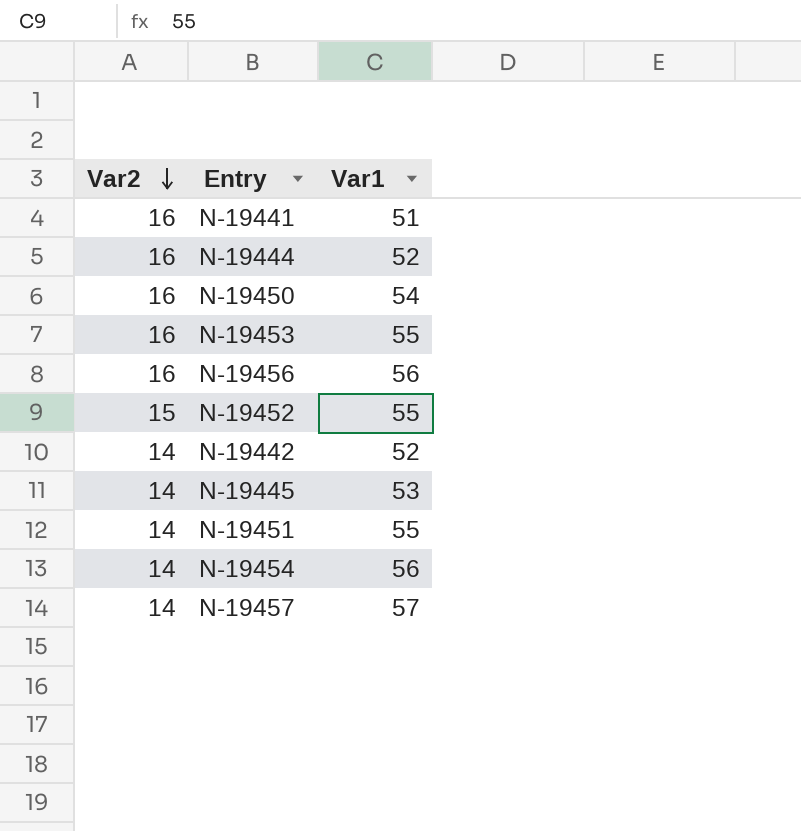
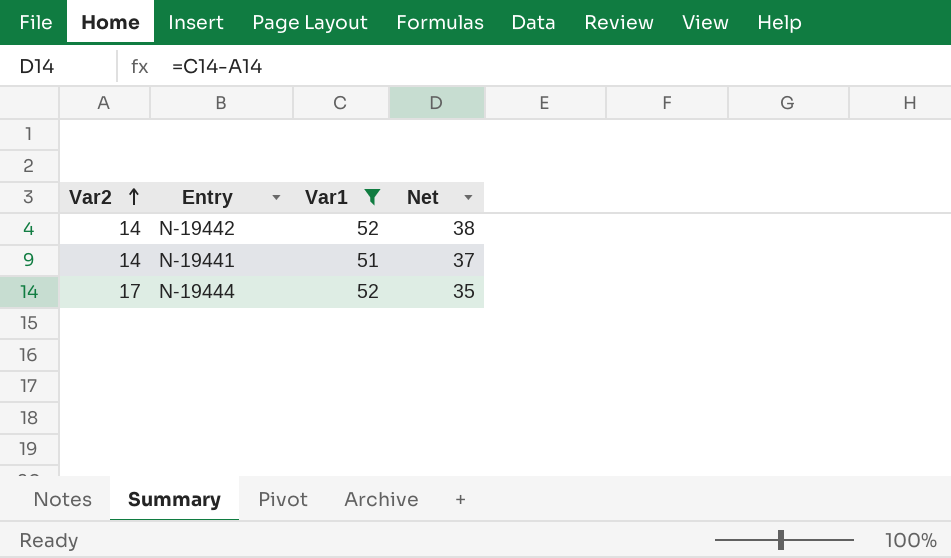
filter: none -> Var1 <= 52
row order: Var2 descending -> Var2 ascending
column Net | formula: none -> [Var1] - [Var2]
N-19441 | Var2: 16 -> 14
N-19444 | Var2: 16 -> 17

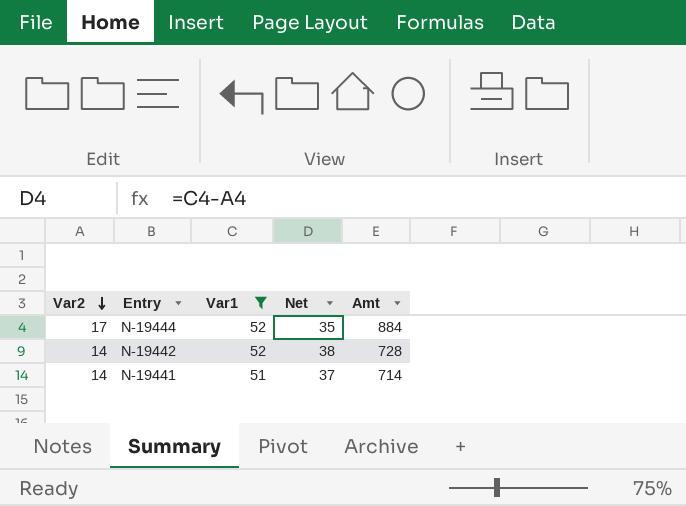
row order: Var2 ascending -> Var2 descending
column Amt | formula: none -> [Var2] * [Var1]

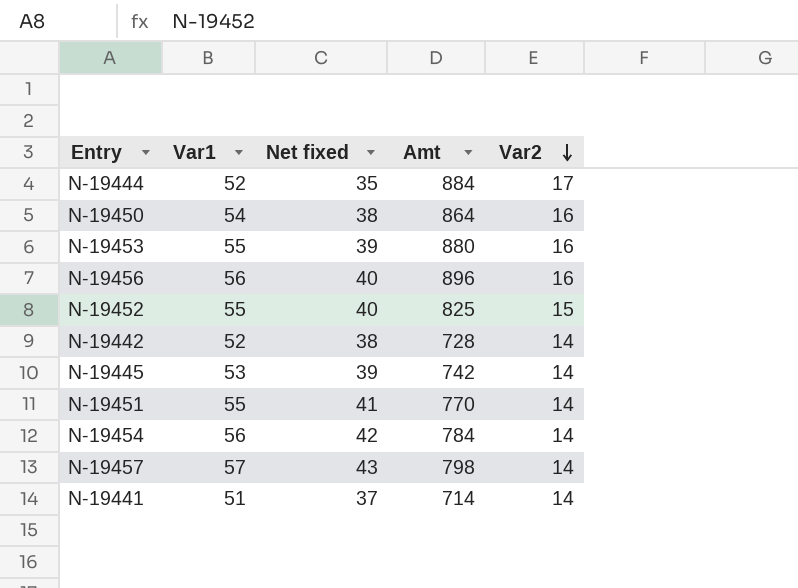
filter: Var1 <= 52 -> none
column name: Net -> Net fixed
column Var2 | position: 1 -> 5

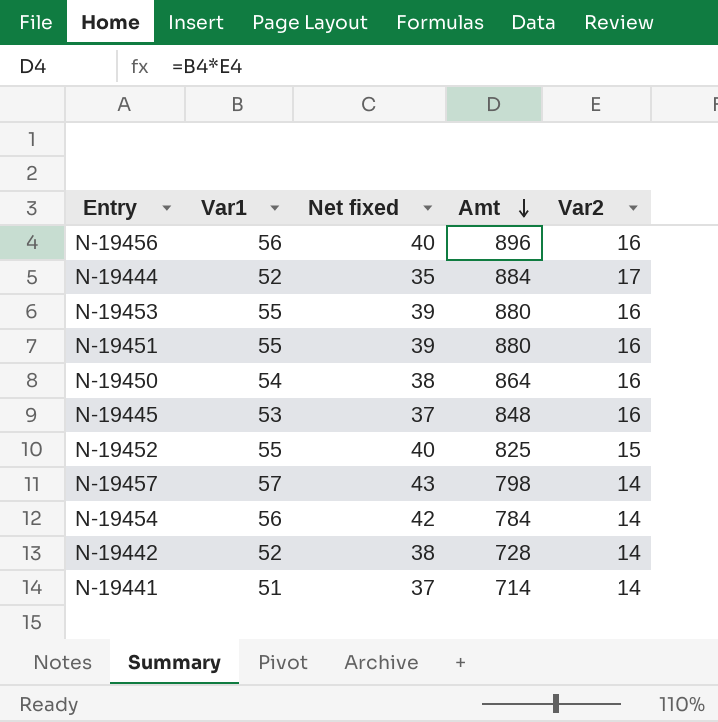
row order: Var2 descending -> Amt descending
N-19451 | Net fixed: 41 -> 39
N-19451 | Amt: 770 -> 880
N-19451 | Var2: 14 -> 16
N-19445 | Net fixed: 39 -> 37
N-19445 | Amt: 742 -> 848
N-19445 | Var2: 14 -> 16

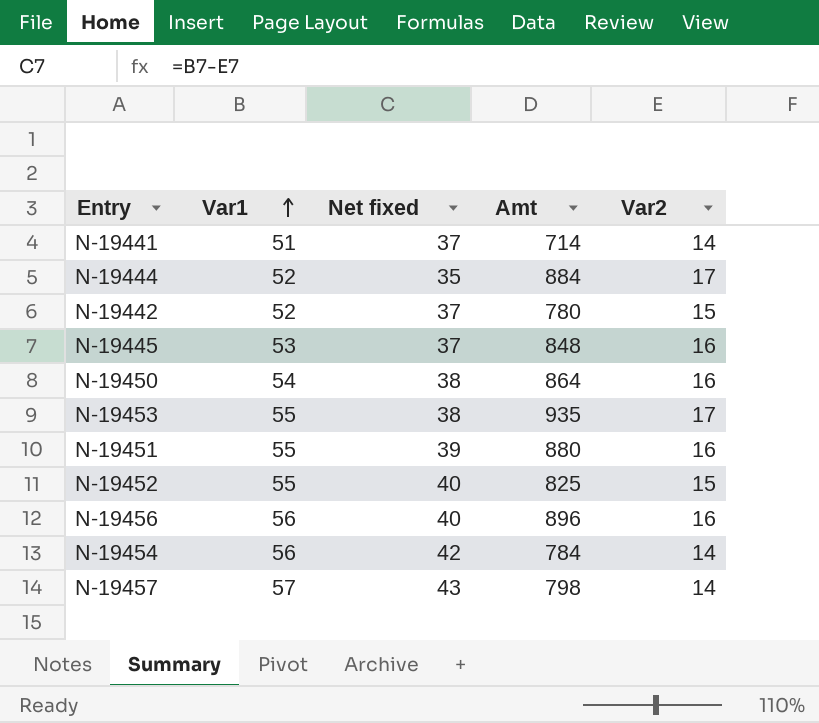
row order: Amt descending -> Var1 ascending
N-19442 | Net fixed: 38 -> 37
N-19442 | Amt: 728 -> 780
N-19442 | Var2: 14 -> 15
N-19453 | Net fixed: 39 -> 38
N-19453 | Amt: 880 -> 935
N-19453 | Var2: 16 -> 17

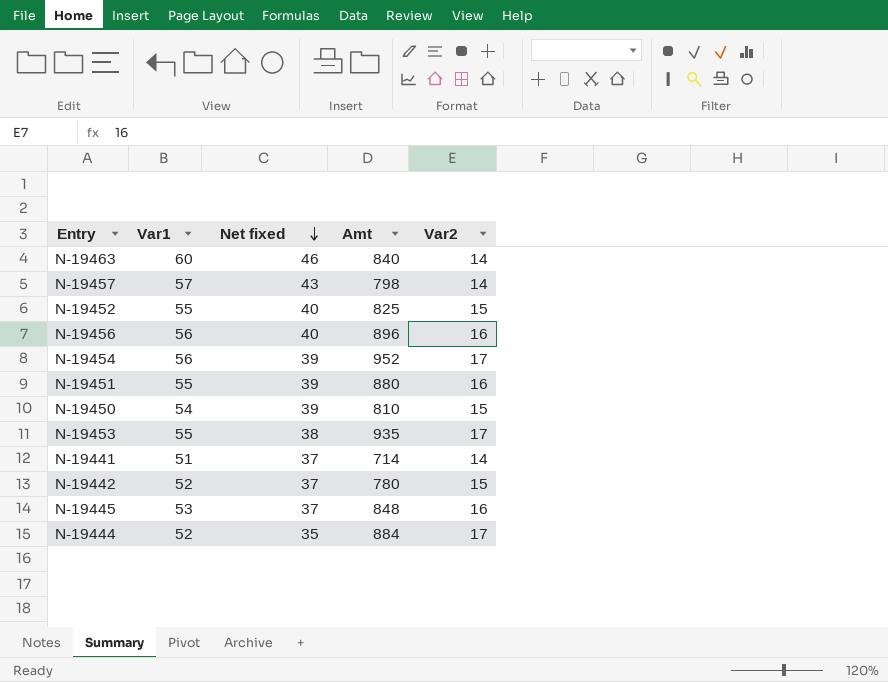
row order: Var1 ascending -> Net fixed descending
row N-19463: none -> 60 | 46 | 840 | 14
N-19454 | Net fixed: 42 -> 39
N-19454 | Amt: 784 -> 952
N-19454 | Var2: 14 -> 17
N-19450 | Net fixed: 38 -> 39
N-19450 | Amt: 864 -> 810
N-19450 | Var2: 16 -> 15

